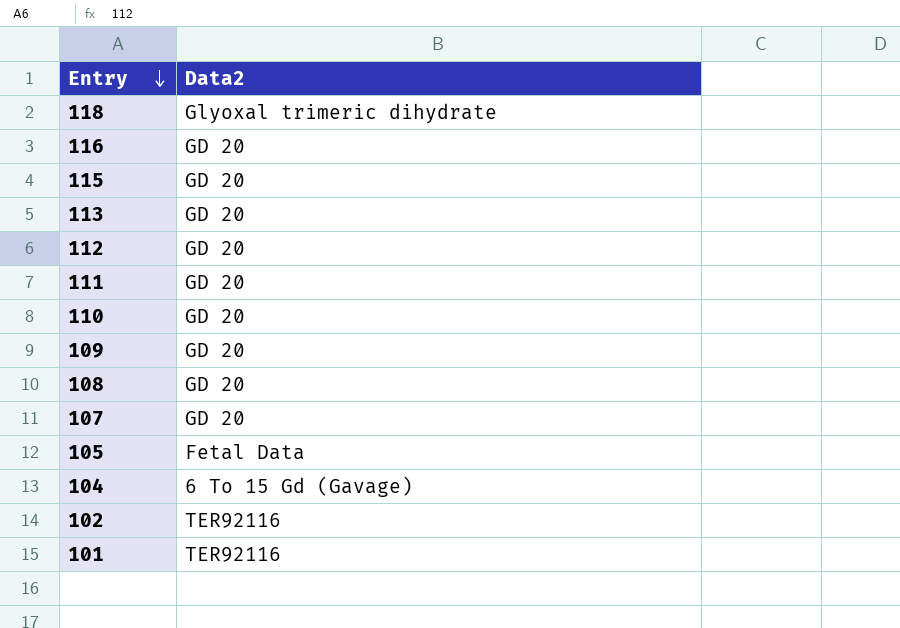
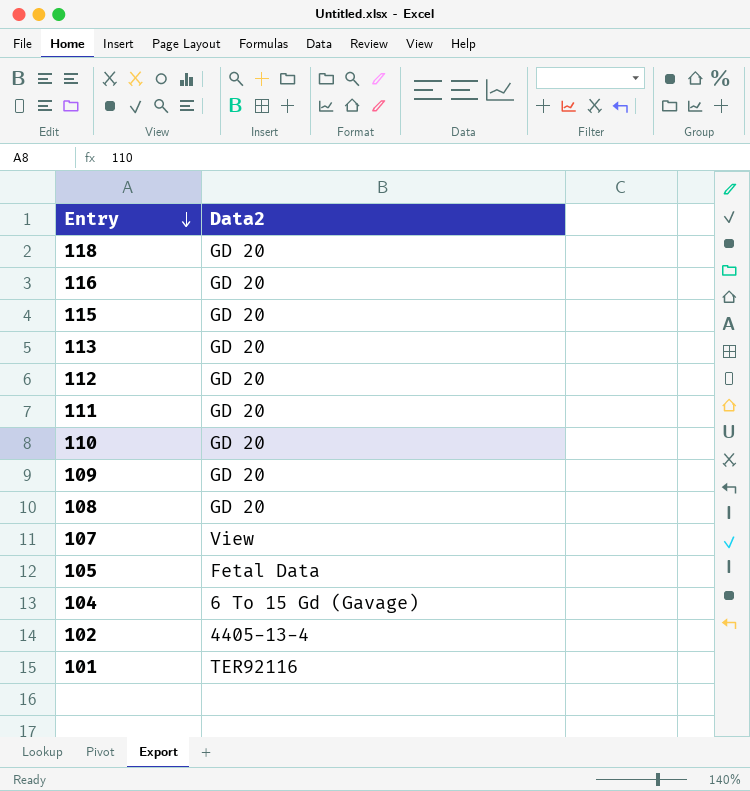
118 | Data2: Glyoxal trimeric dihydrate -> GD 20
107 | Data2: GD 20 -> View
102 | Data2: TER92116 -> 4405-13-4

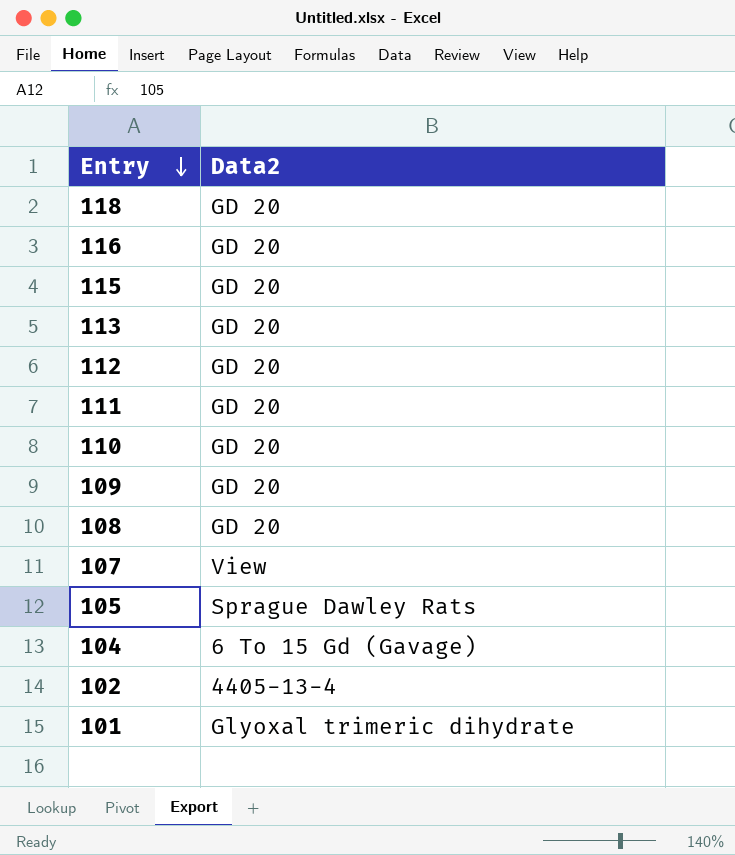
105 | Data2: Fetal Data -> Sprague Dawley Rats
101 | Data2: TER92116 -> Glyoxal trimeric dihydrate

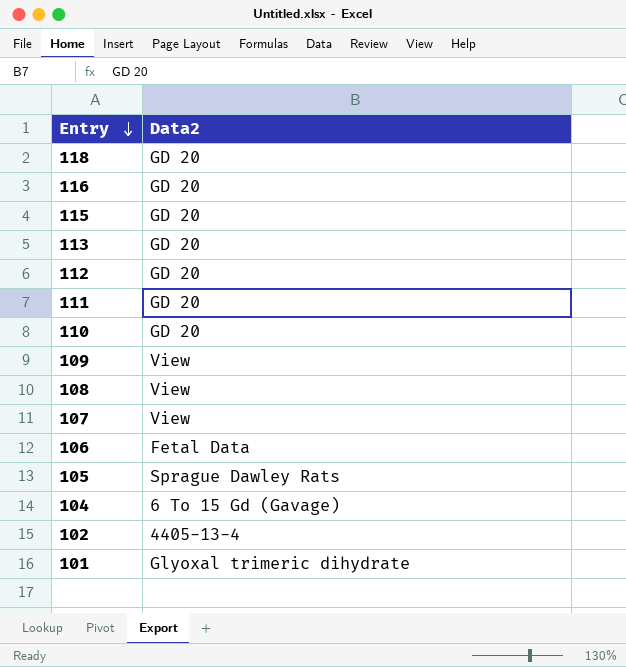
109 | Data2: GD 20 -> View
108 | Data2: GD 20 -> View
row 106: none -> Fetal Data

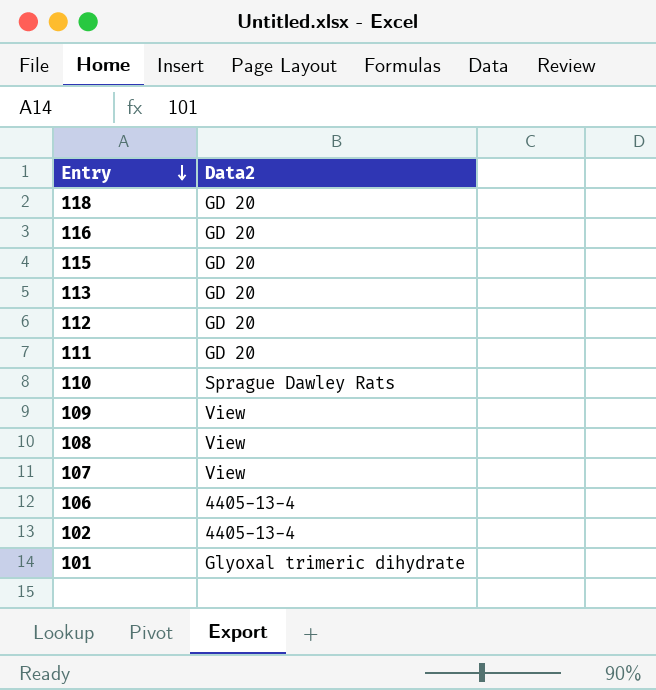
row 105: Sprague Dawley Rats -> none
row 104: 6 To 15 Gd (Gavage) -> none
110 | Data2: GD 20 -> Sprague Dawley Rats
106 | Data2: Fetal Data -> 4405-13-4

